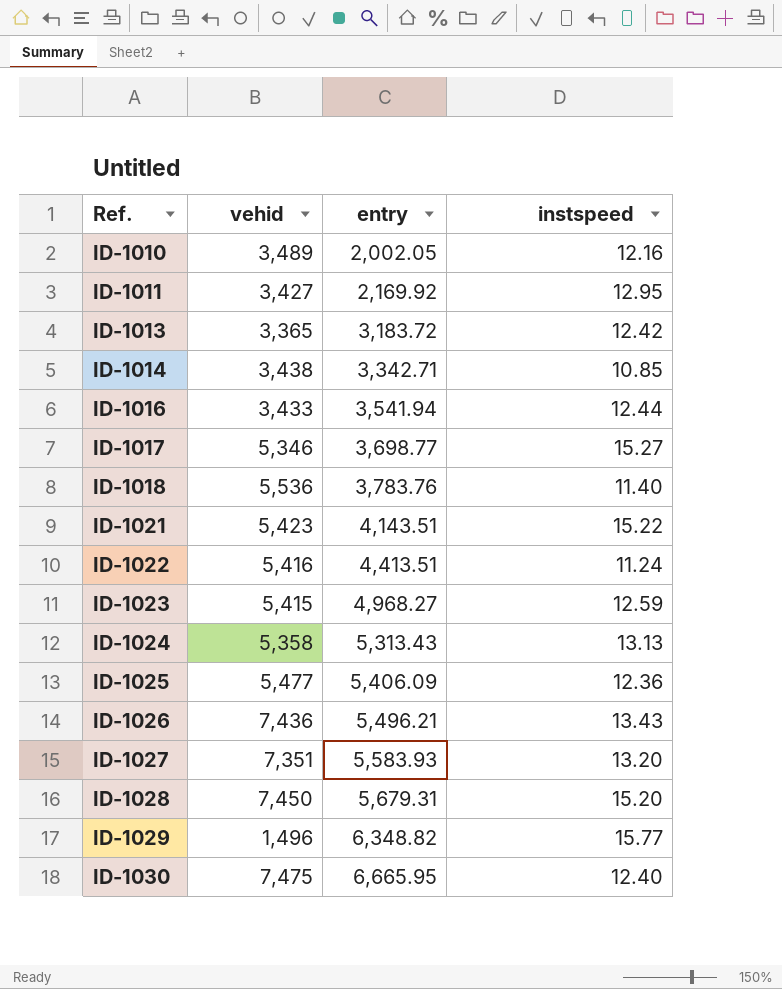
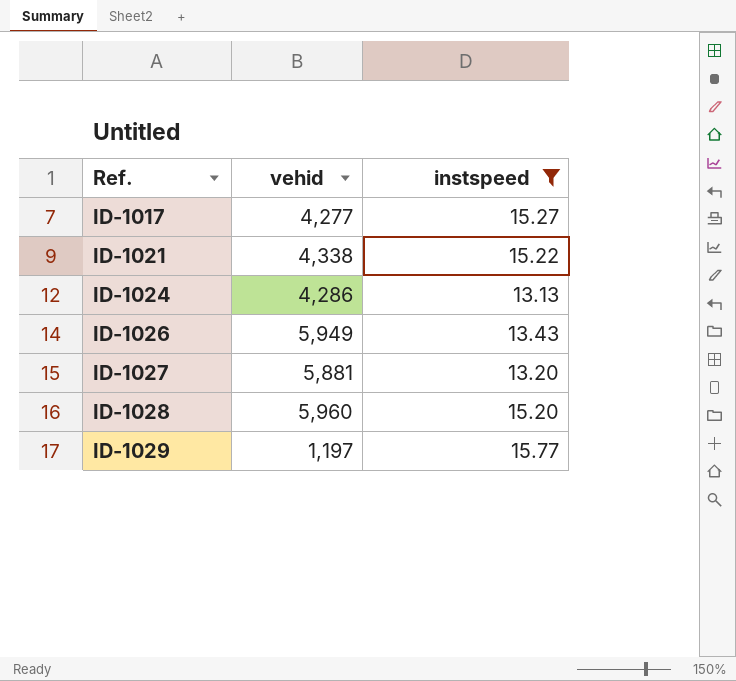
filter: none -> instspeed >= 13.13
column entry | position: 3 -> none
ID-1017 | vehid: 5,346 -> 4,277
ID-1021 | vehid: 5,423 -> 4,338
ID-1024 | vehid: 5,358 -> 4,286
ID-1026 | vehid: 7,436 -> 5,949
ID-1027 | vehid: 7,351 -> 5,881
ID-1028 | vehid: 7,450 -> 5,960
ID-1029 | vehid: 1,496 -> 1,197

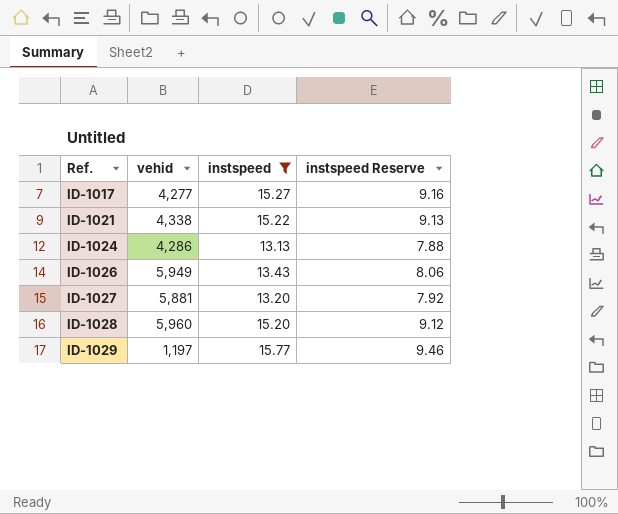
column instspeed Reserve | formula: none -> [instspeed] * 0.6

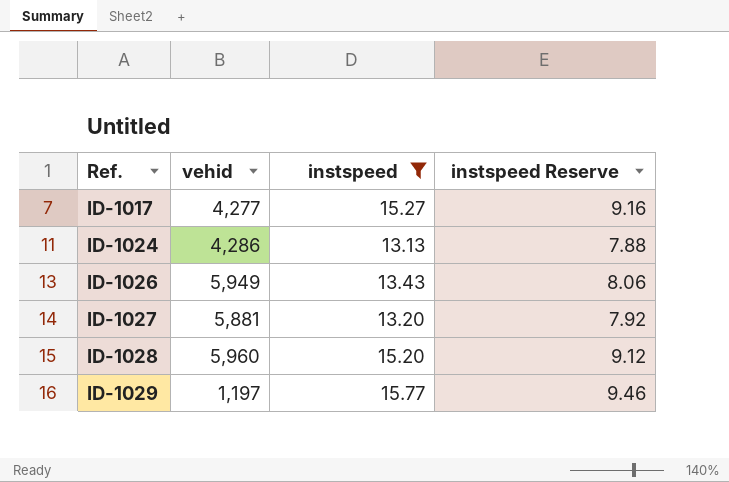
row ID-1021: 4,338 | 15.22 | 9.13 -> none

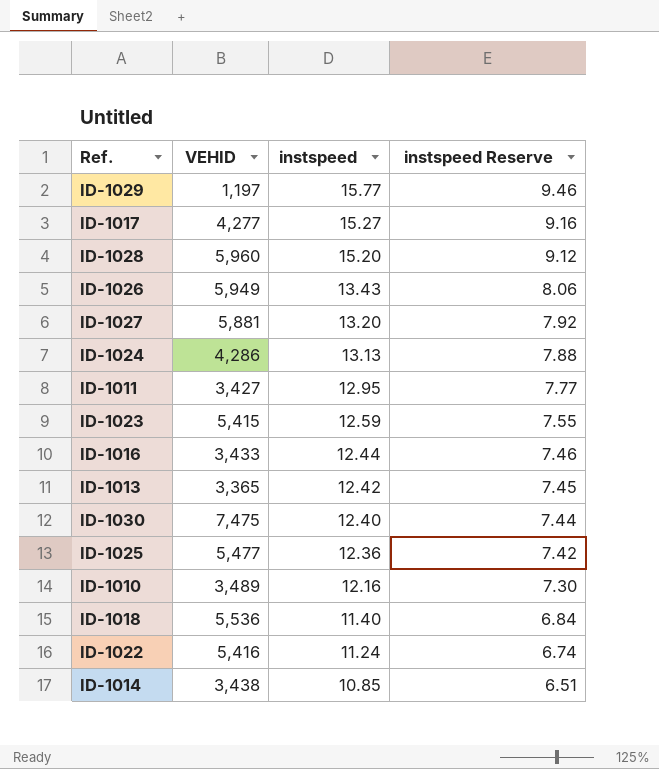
filter: instspeed >= 13.13 -> none
row order: Ref. ascending -> instspeed descending
column name: vehid -> VEHID

